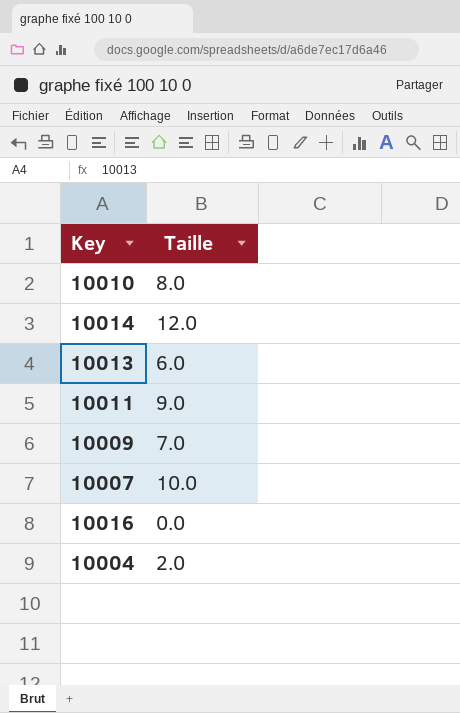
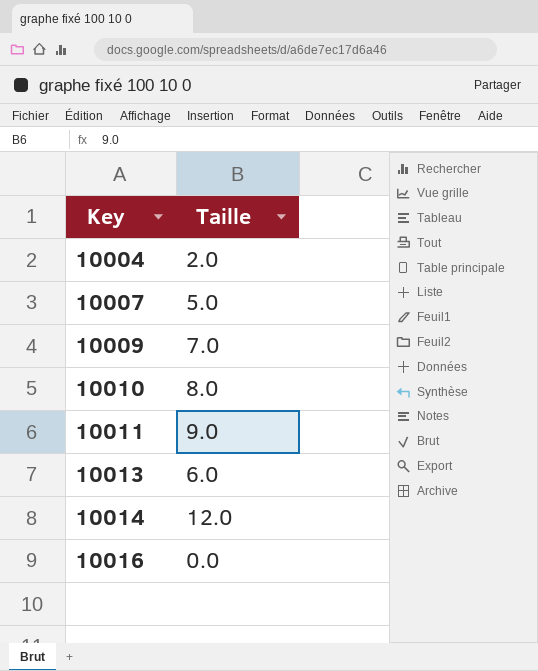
row order: none -> Key ascending
10007 | Taille: 10.0 -> 5.0

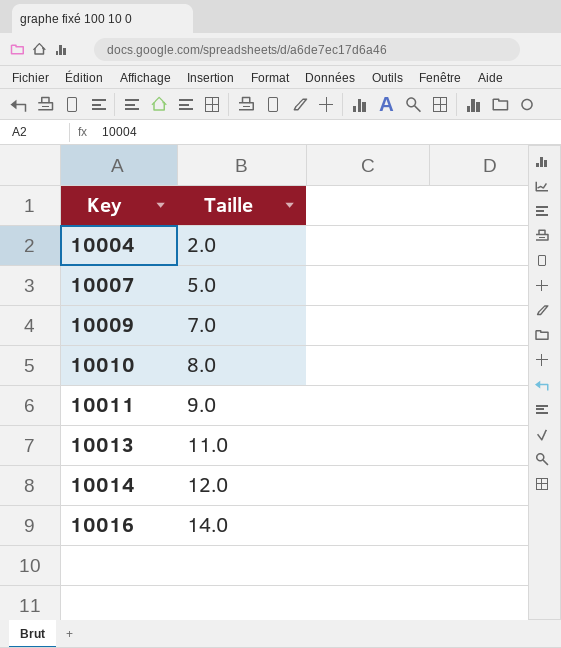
10013 | Taille: 6.0 -> 11.0
10016 | Taille: 0.0 -> 14.0

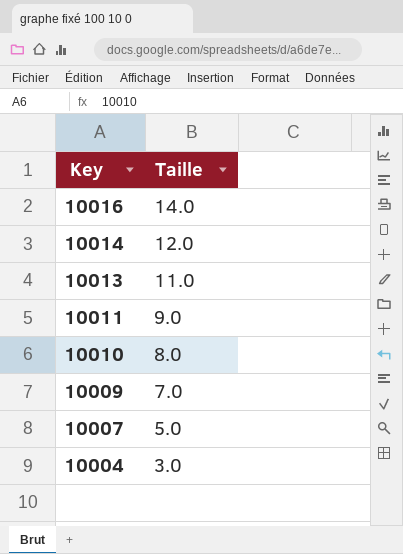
row order: Key ascending -> Key descending
10004 | Taille: 2.0 -> 3.0

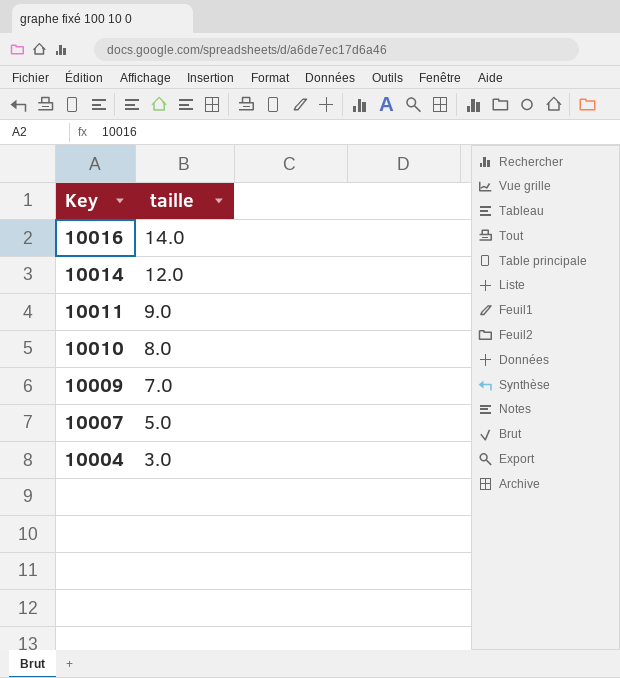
column name: Taille -> taille
row 10013: 11.0 -> none

